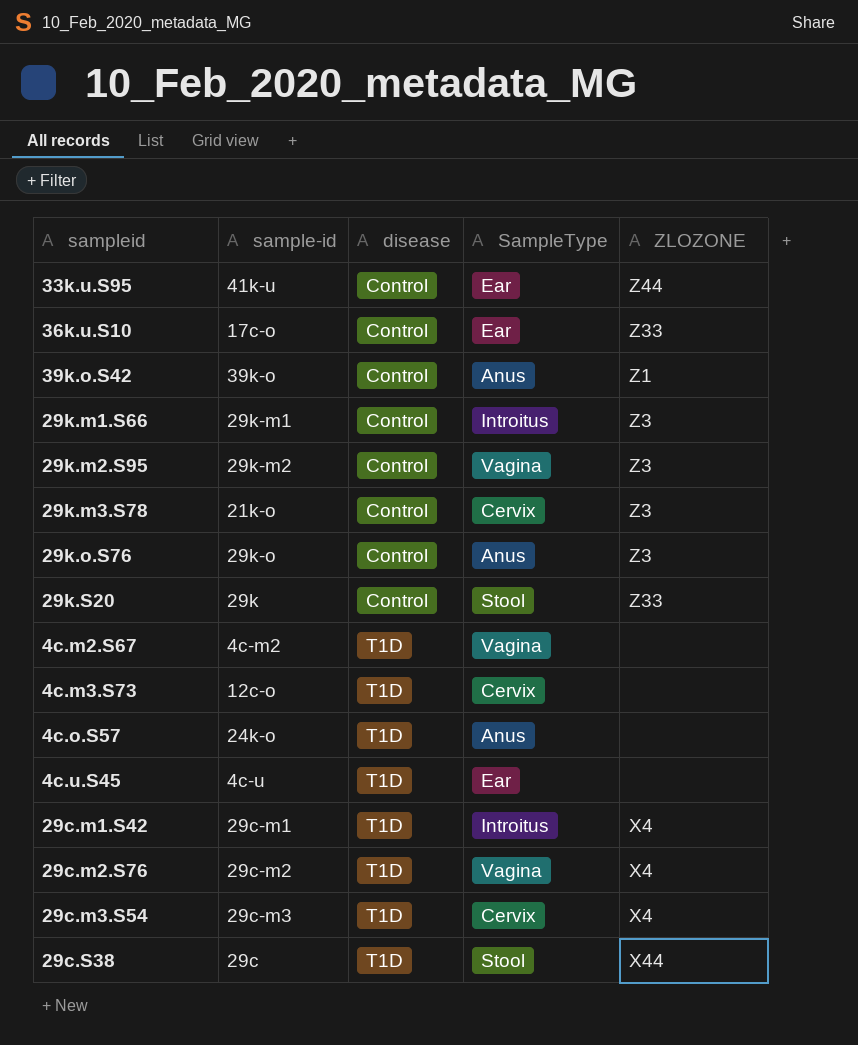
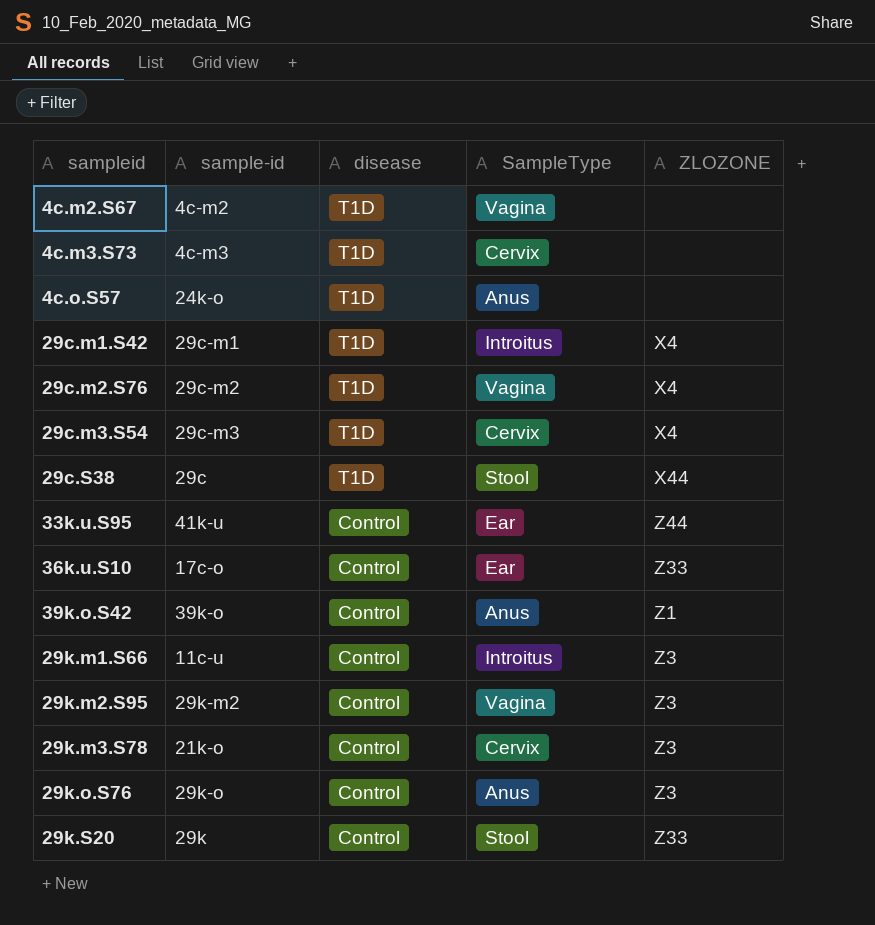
row order: disease ascending -> disease descending
row 4c.u.S45: 4c-u | T1D | Ear | none -> none
4c.m3.S73 | sample-id: 12c-o -> 4c-m3
29k.m1.S66 | sample-id: 29k-m1 -> 11c-u

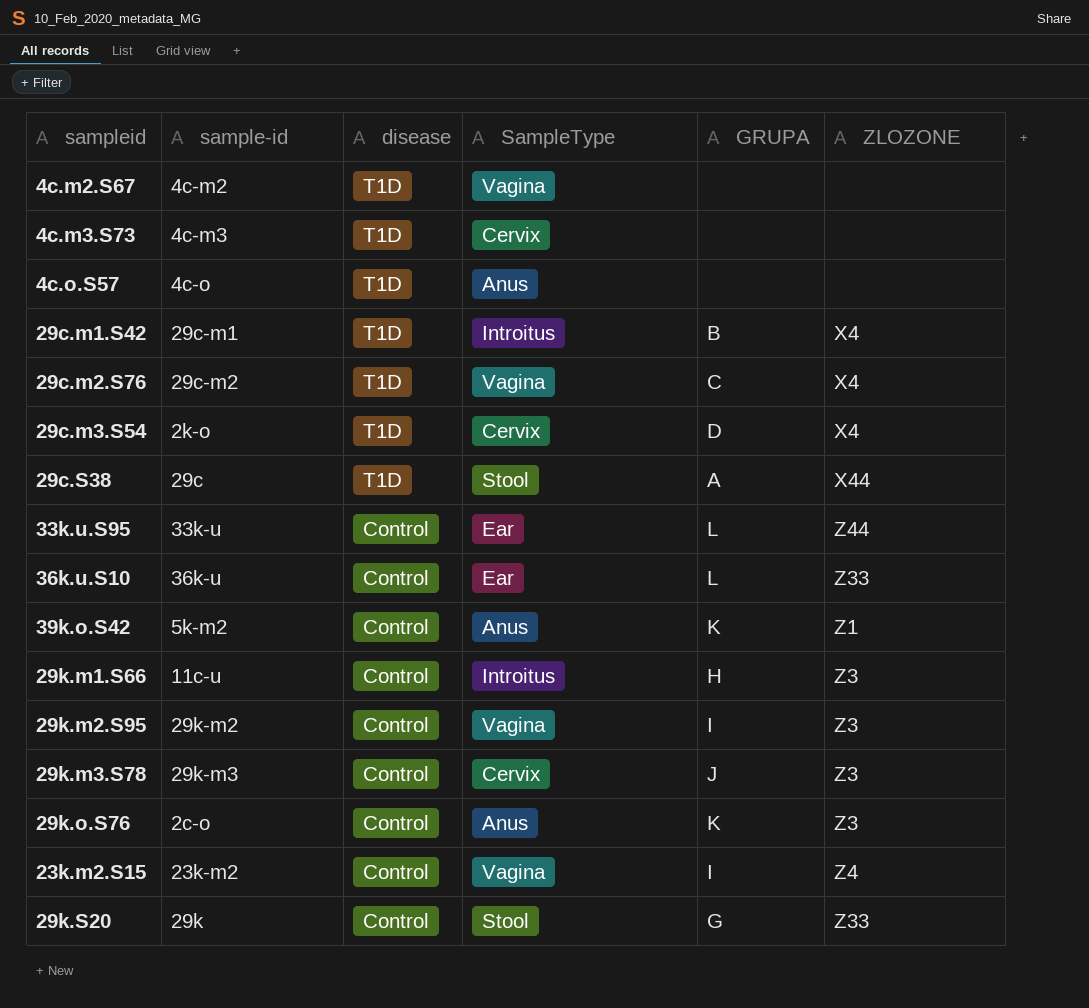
column GRUPA | position: none -> 5
4c.o.S57 | sample-id: 24k-o -> 4c-o
29c.m3.S54 | sample-id: 29c-m3 -> 2k-o
33k.u.S95 | sample-id: 41k-u -> 33k-u
36k.u.S10 | sample-id: 17c-o -> 36k-u
39k.o.S42 | sample-id: 39k-o -> 5k-m2
29k.m3.S78 | sample-id: 21k-o -> 29k-m3
29k.o.S76 | sample-id: 29k-o -> 2c-o
row 23k.m2.S15: none -> 23k-m2 | Control | Vagina | I | Z4

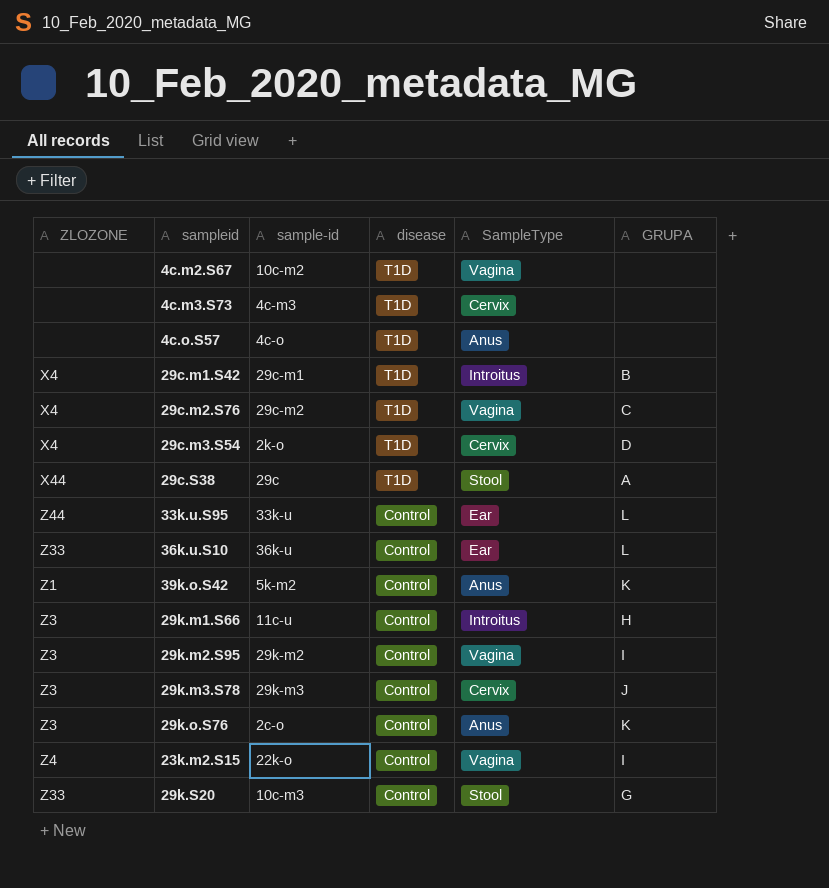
column ZLOZONE | position: 6 -> 1
4c.m2.S67 | sample-id: 4c-m2 -> 10c-m2
23k.m2.S15 | sample-id: 23k-m2 -> 22k-o
29k.S20 | sample-id: 29k -> 10c-m3

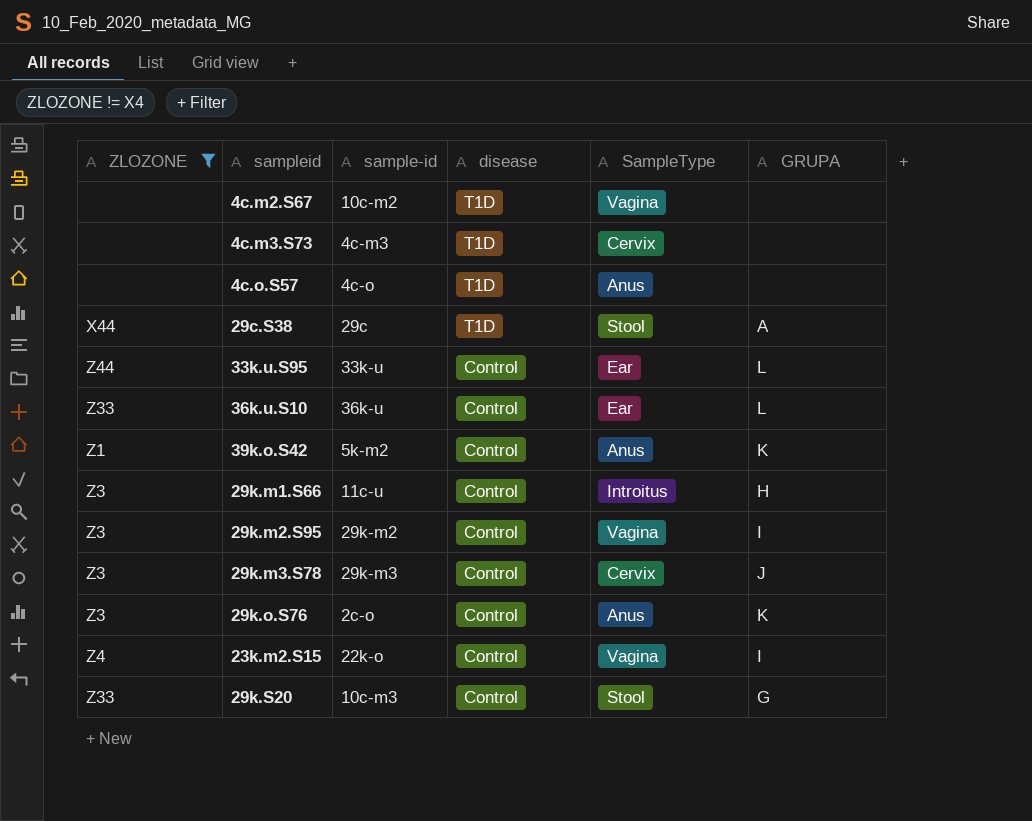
filter: none -> ZLOZONE != X4

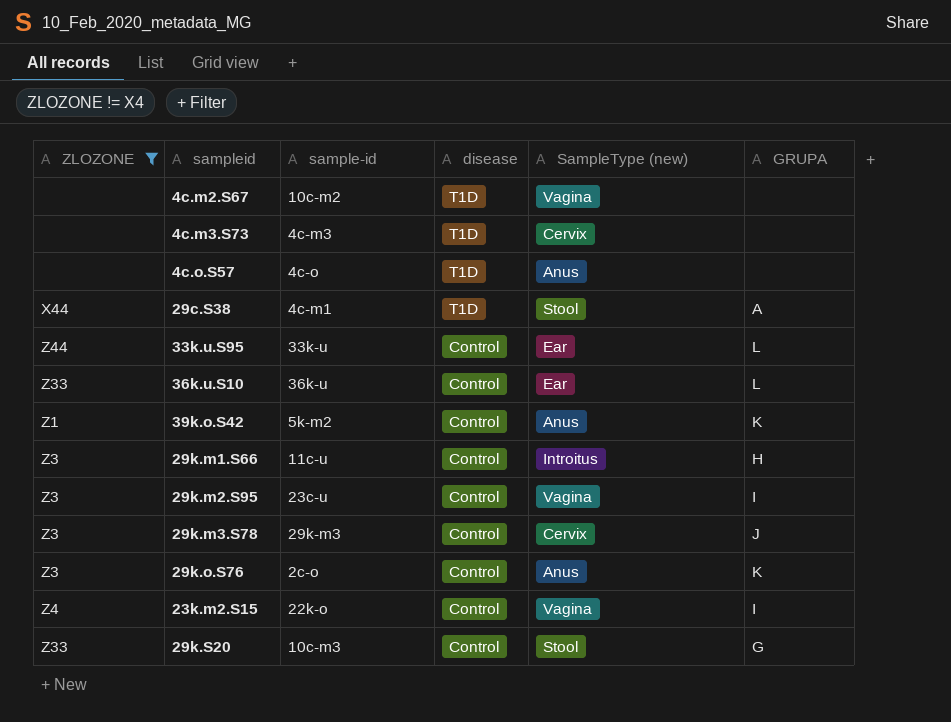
column name: SampleType -> SampleType (new)
29c.S38 | sample-id: 29c -> 4c-m1
29k.m2.S95 | sample-id: 29k-m2 -> 23c-u

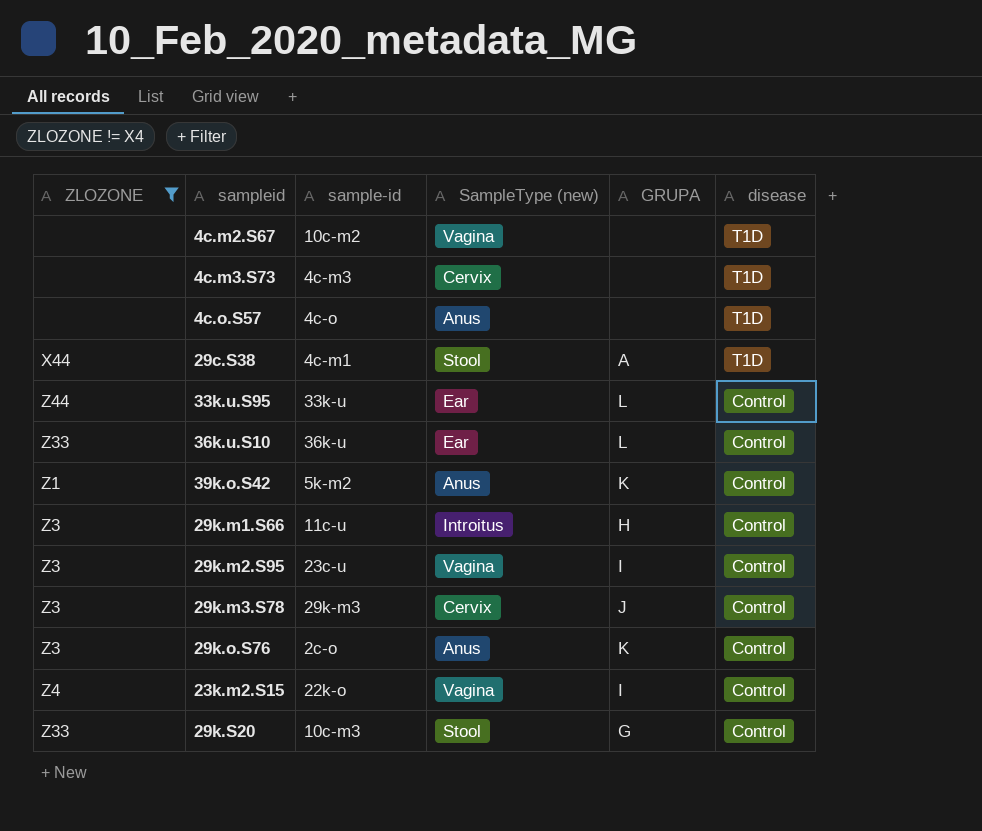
column disease | position: 4 -> 6

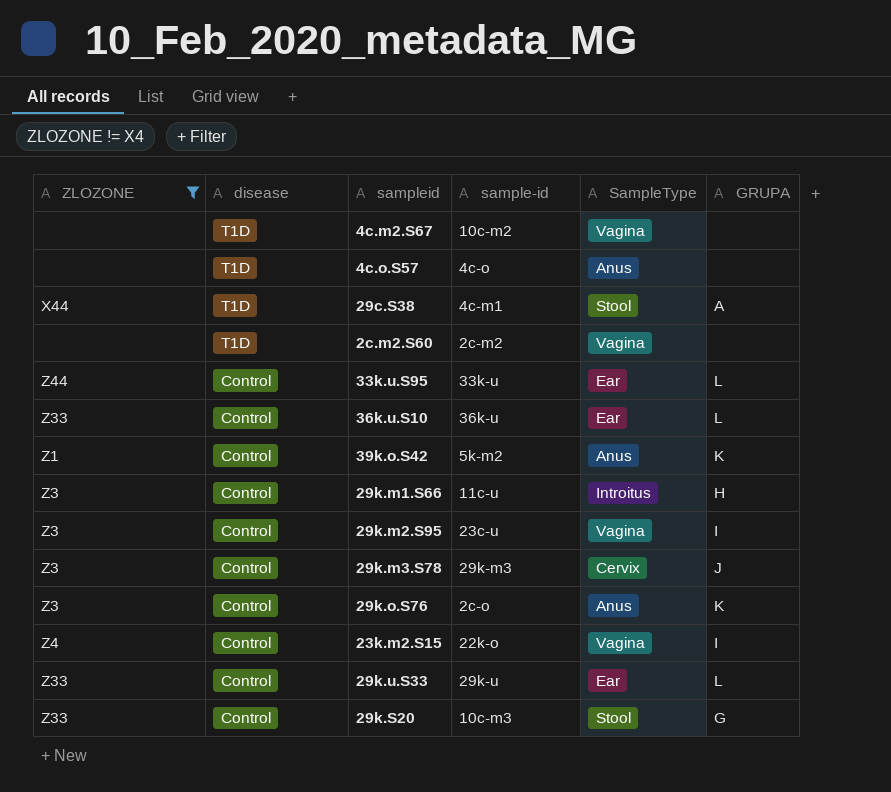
column disease | position: 6 -> 2
column name: SampleType (new) -> SampleType
row 4c.m3.S73: none | 4c-m3 | Cervix | none | T1D -> none
row 2c.m2.S60: none -> none | T1D | 2c-m2 | Vagina | none
row 29k.u.S33: none -> Z33 | Control | 29k-u | Ear | L

